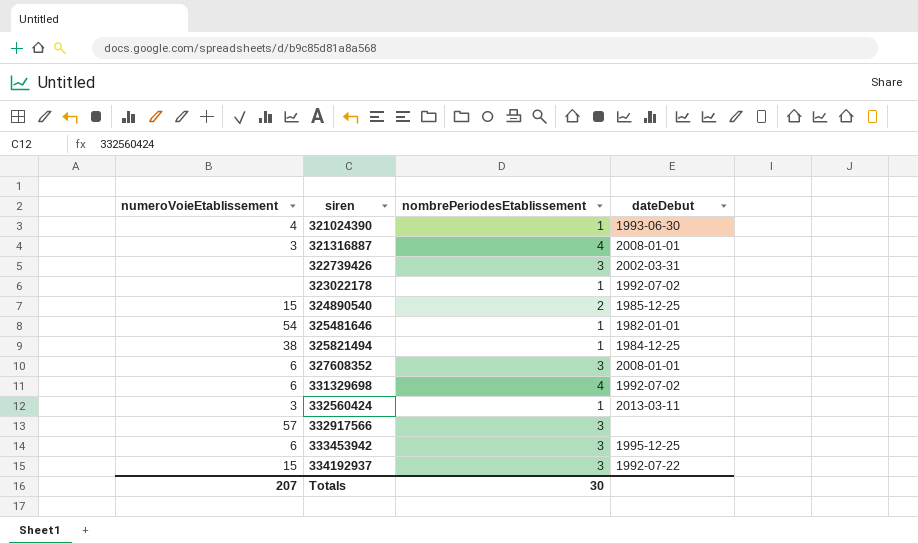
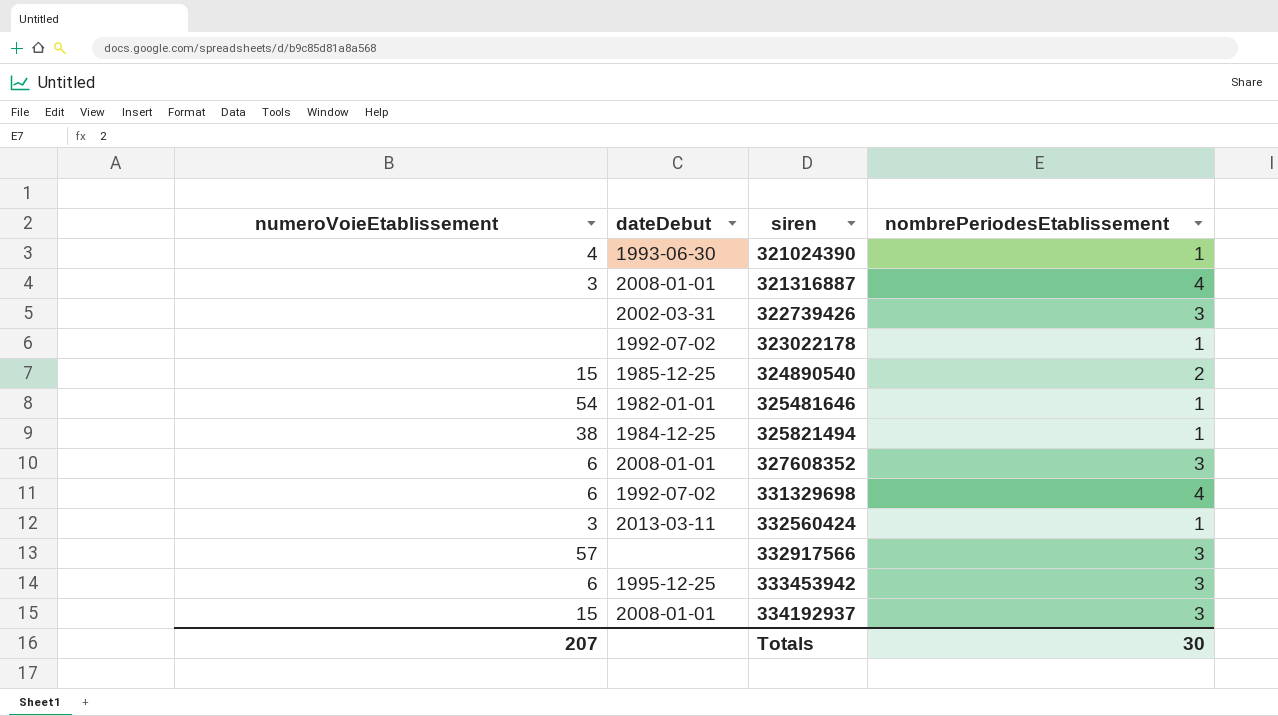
column dateDebut | position: 4 -> 2
334192937 | dateDebut: 1992-07-22 -> 2008-01-01

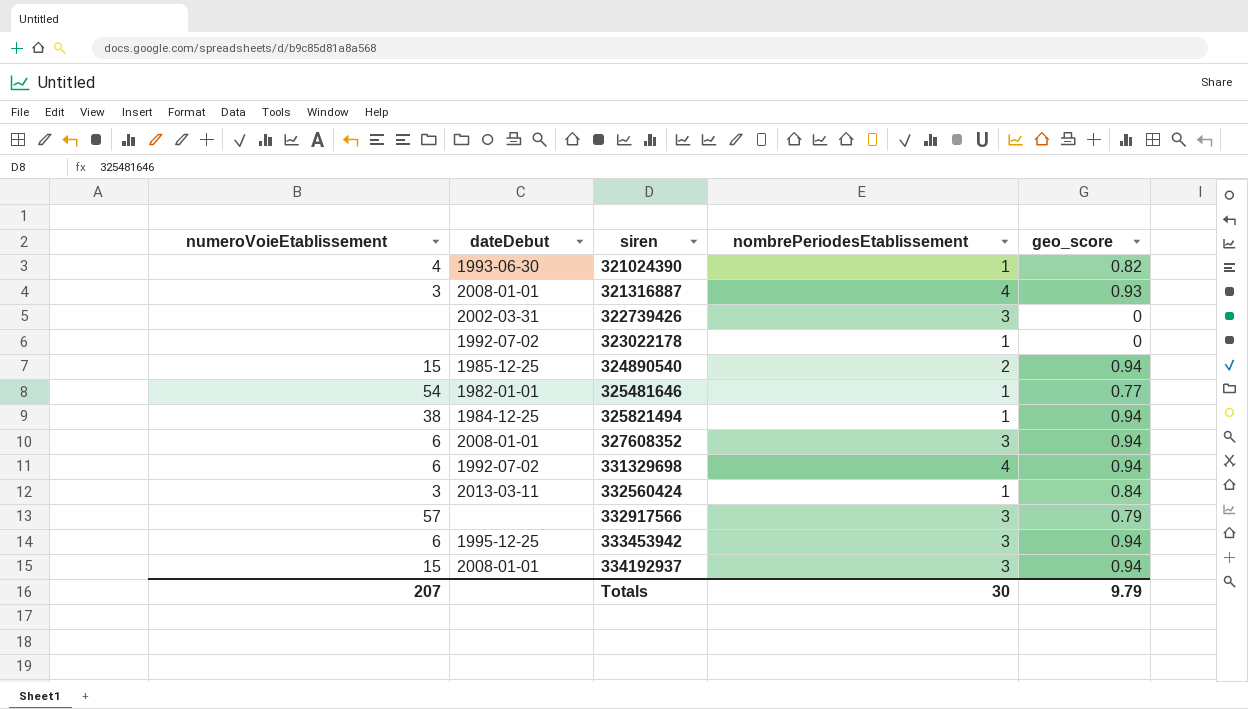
column geo_score | position: none -> 5

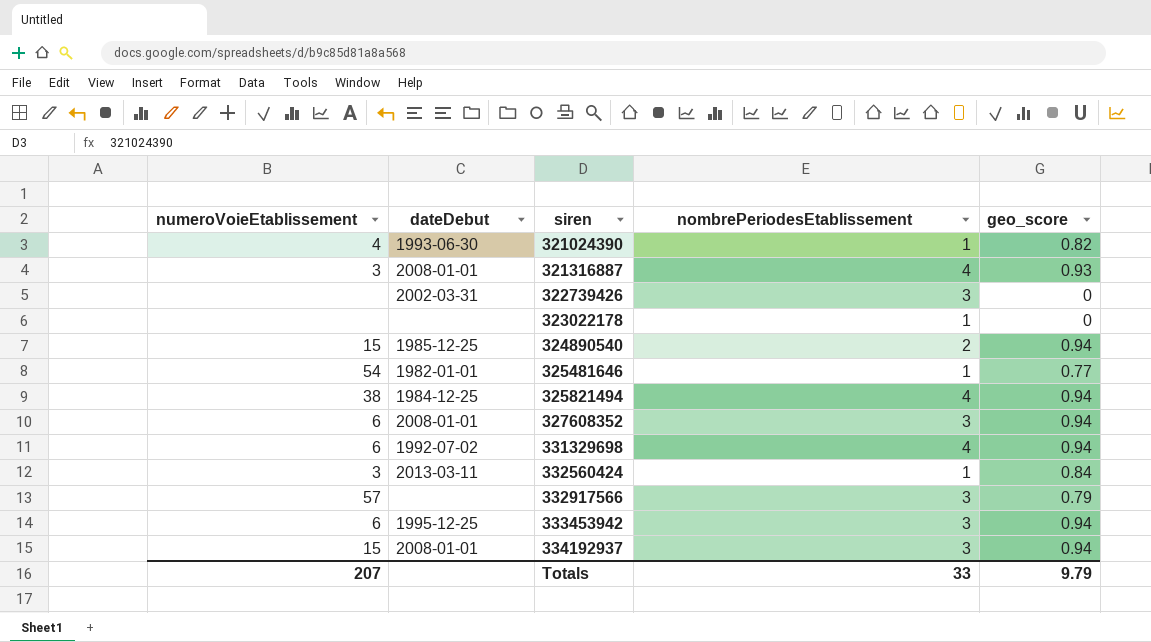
323022178 | dateDebut: 1992-07-02 -> none
325821494 | nombrePeriodesEtablissement: 1 -> 4
Totals | nombrePeriodesEtablissement: 30 -> 33

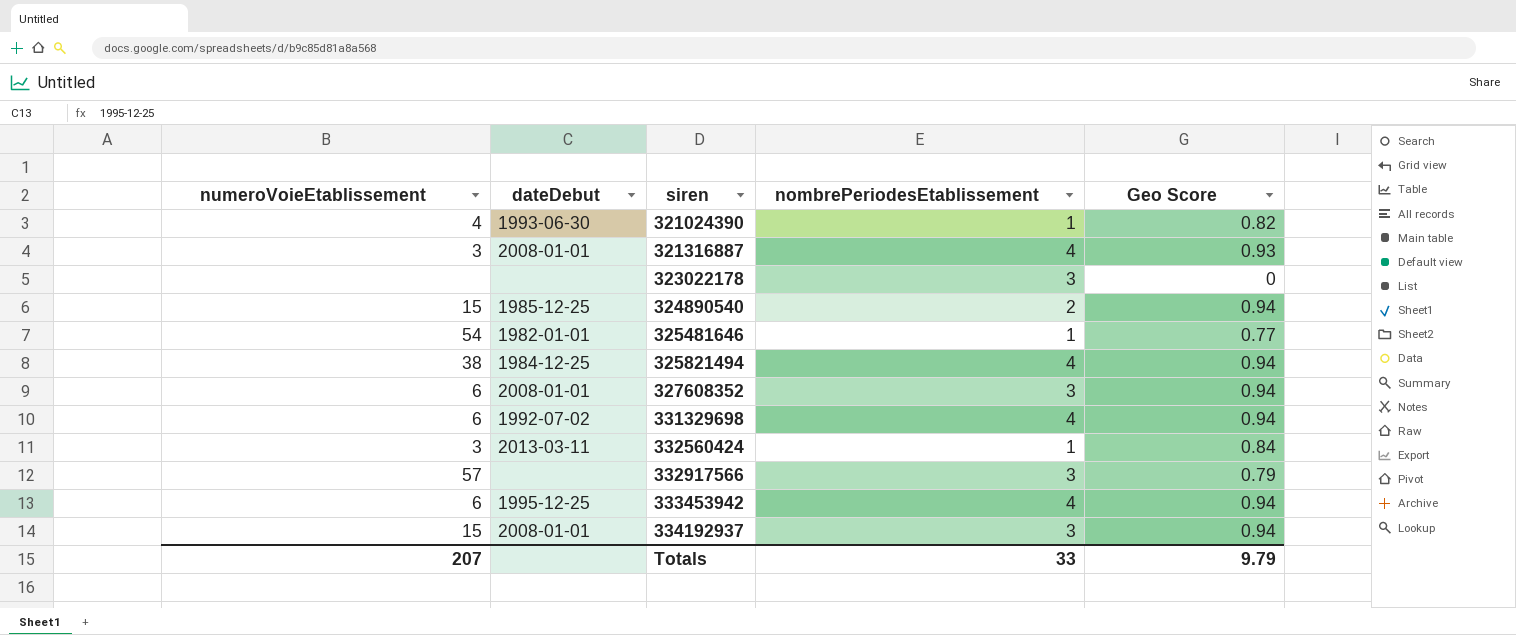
column name: geo_score -> Geo Score
row 322739426: none | 2002-03-31 | 3 | 0 -> none
323022178 | nombrePeriodesEtablissement: 1 -> 3
333453942 | nombrePeriodesEtablissement: 3 -> 4

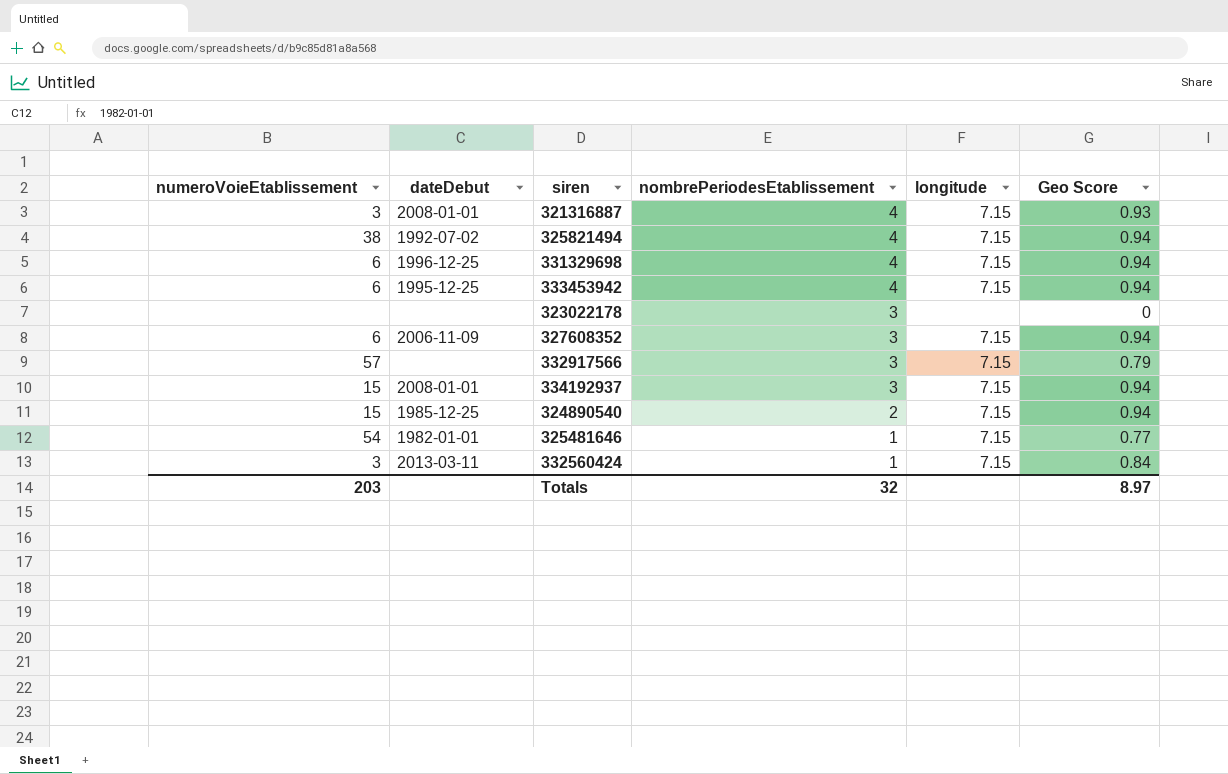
row order: siren ascending -> nombrePeriodesEtablissement descending
column longitude | position: none -> 5
row 321024390: 4 | 1993-06-30 | 1 | 0.82 -> none
325821494 | dateDebut: 1984-12-25 -> 1992-07-02
331329698 | dateDebut: 1992-07-02 -> 1996-12-25
327608352 | dateDebut: 2008-01-01 -> 2006-11-09
Totals | numeroVoieEtablissement: 207 -> 203
Totals | nombrePeriodesEtablissement: 33 -> 32
Totals | Geo Score: 9.79 -> 8.97

